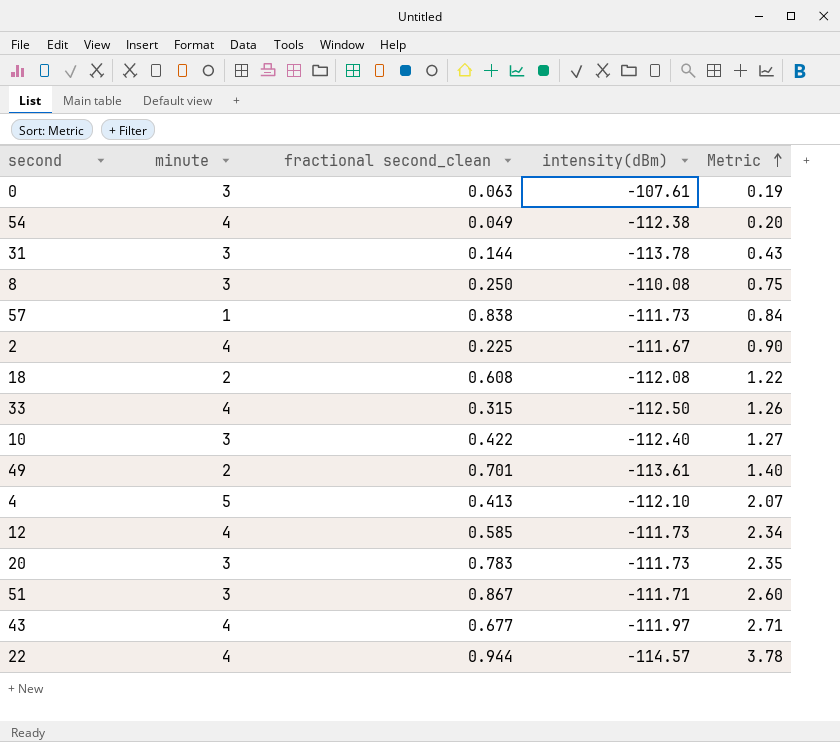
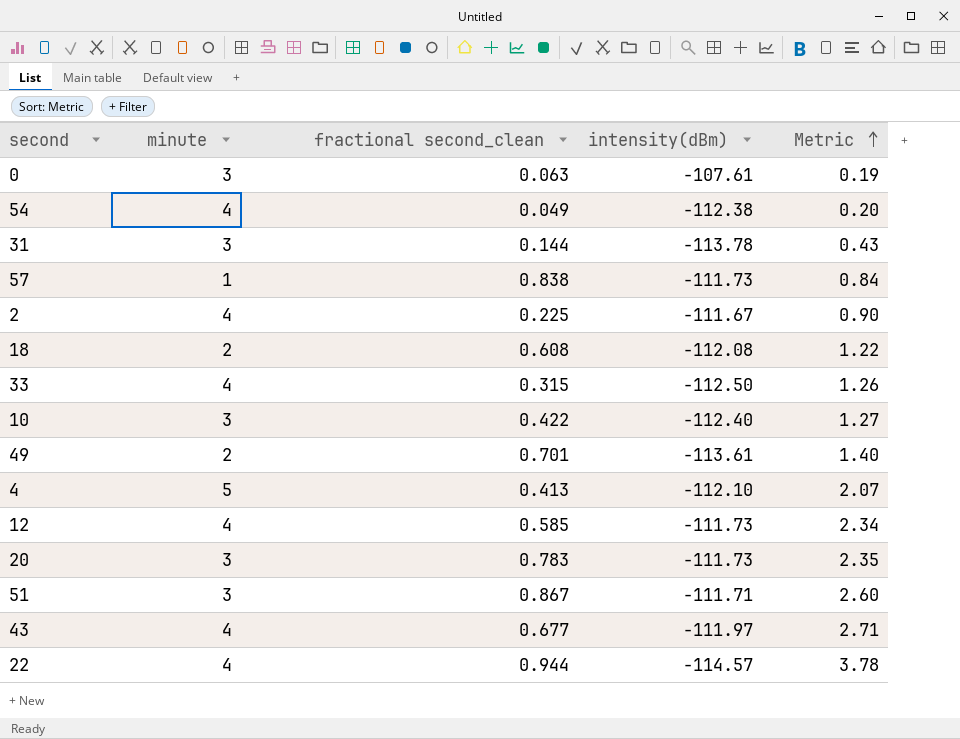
row 8: 3 | 0.250 | -110.08 | 0.75 -> none

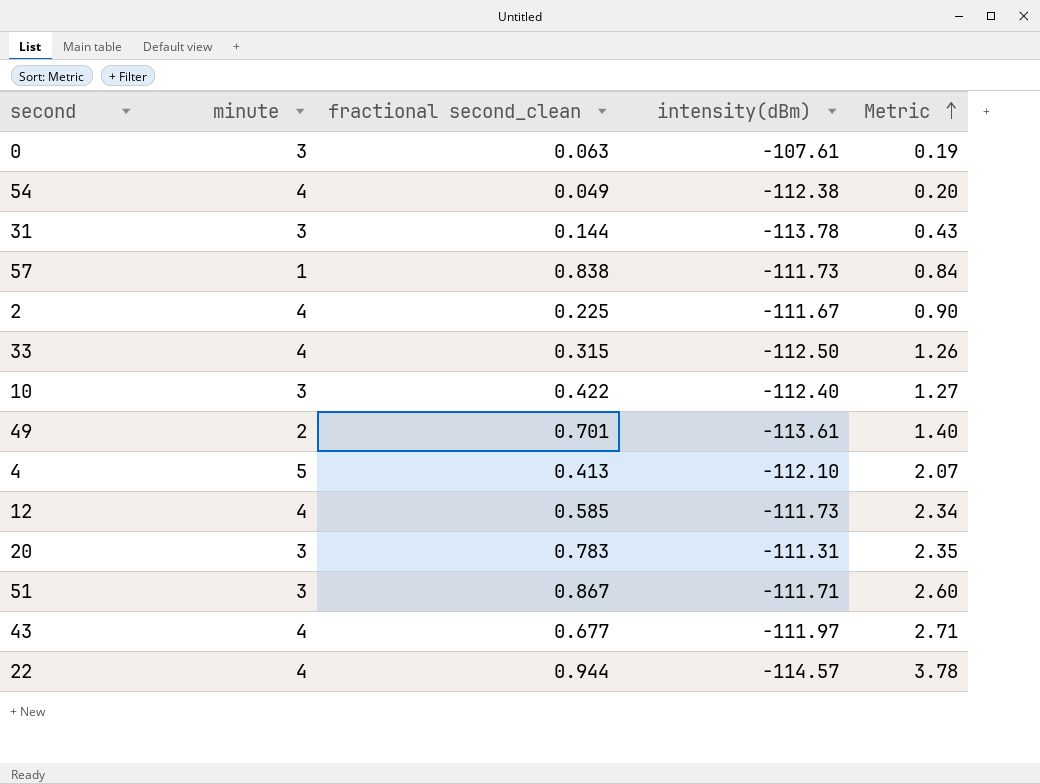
row 18: 2 | 0.608 | -112.08 | 1.22 -> none
20 | intensity(dBm): -111.73 -> -111.31

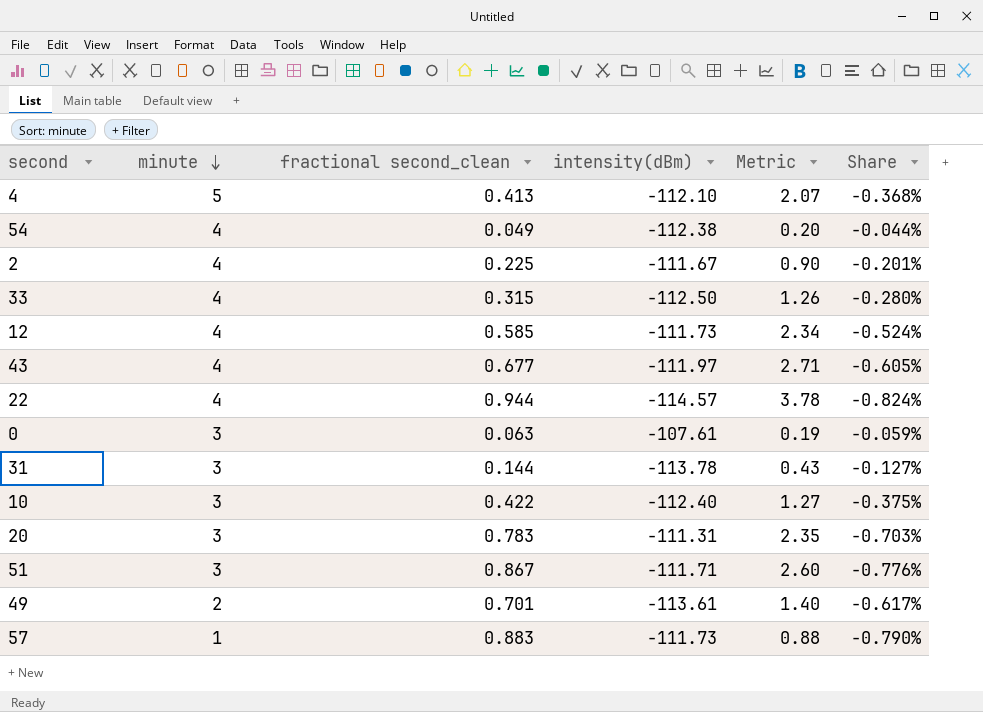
row order: Metric ascending -> minute descending
column Share | formula: none -> [fractional second_clean] / [intensity(dBm)]
57 | fractional second_clean: 0.838 -> 0.883
57 | Metric: 0.84 -> 0.88

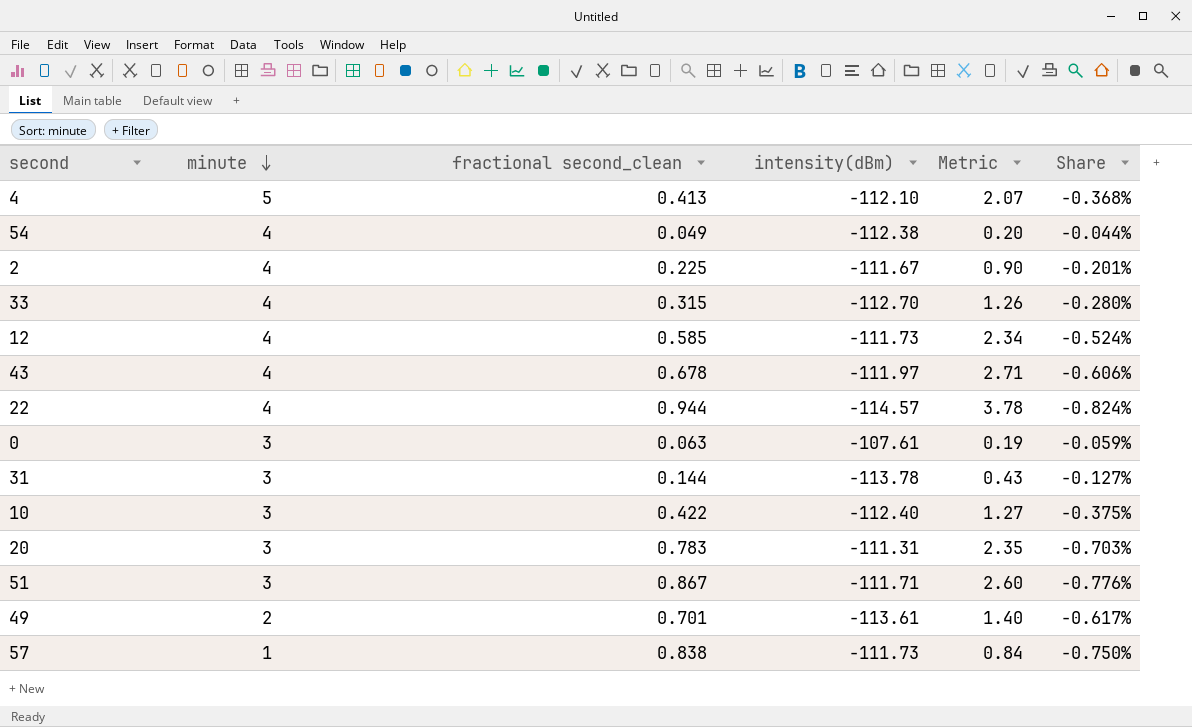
33 | intensity(dBm): -112.50 -> -112.70
43 | fractional second_clean: 0.677 -> 0.678
43 | Share: -0.605% -> -0.606%
57 | fractional second_clean: 0.883 -> 0.838
57 | Metric: 0.88 -> 0.84
57 | Share: -0.790% -> -0.750%

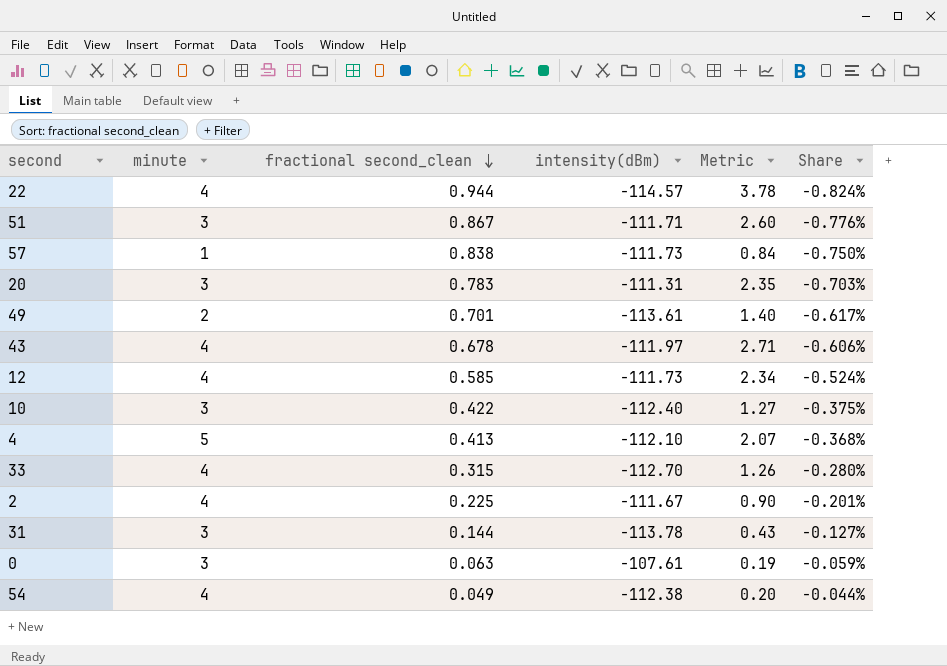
row order: minute descending -> fractional second_clean descending

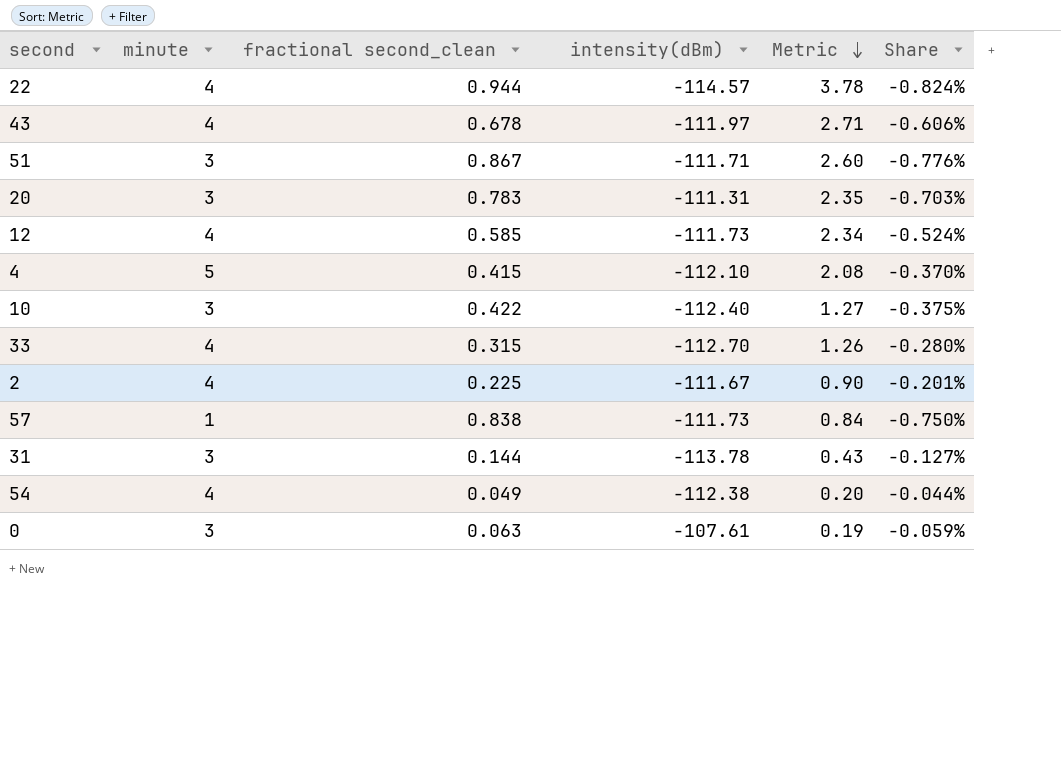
row order: fractional second_clean descending -> Metric descending
row 49: 2 | 0.701 | -113.61 | 1.40 | -0.617% -> none
4 | fractional second_clean: 0.413 -> 0.415
4 | Metric: 2.07 -> 2.08
4 | Share: -0.368% -> -0.370%

